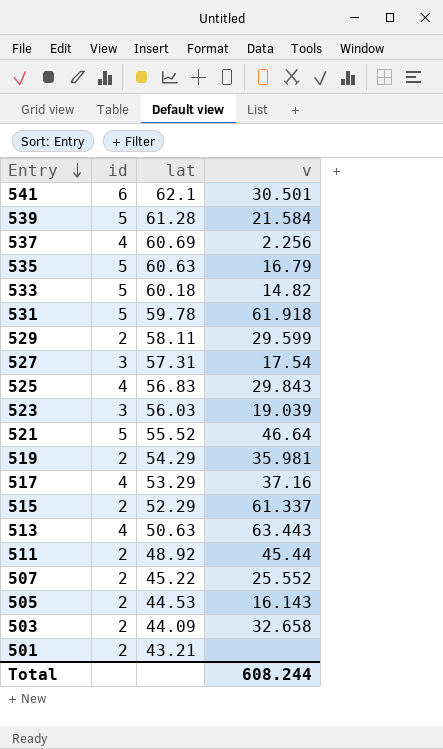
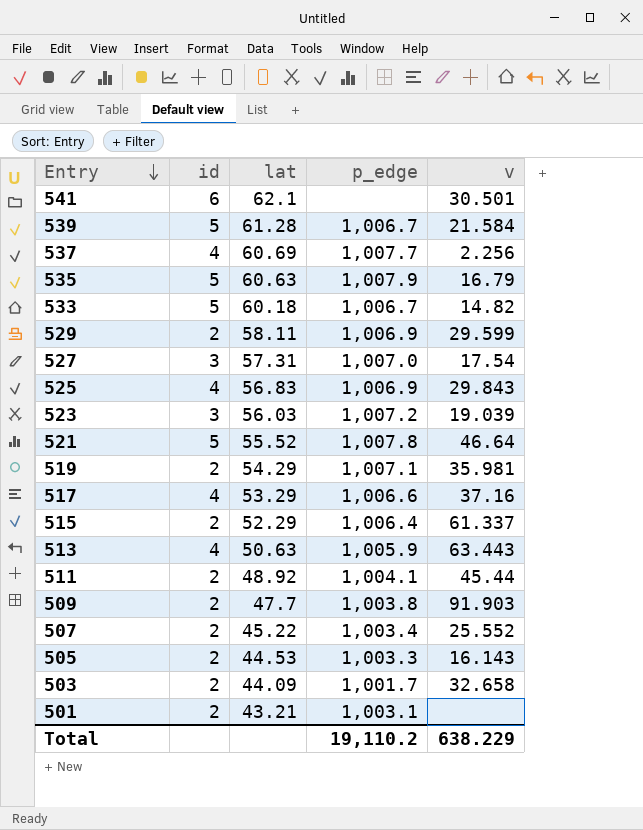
column p_edge | position: none -> 4
row 531: 5 | 59.78 | 61.918 -> none
row 509: none -> 2 | 47.7 | 1,003.8 | 91.903
Total | v: 608.244 -> 638.229

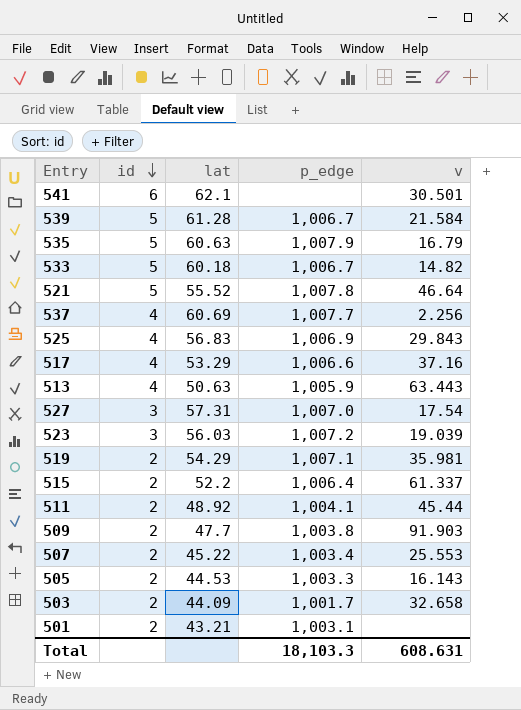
row order: Entry descending -> id descending
row 529: 2 | 58.11 | 1,006.9 | 29.599 -> none
515 | lat: 52.29 -> 52.2
507 | v: 25.552 -> 25.553
Total | p_edge: 19,110.2 -> 18,103.3
Total | v: 638.229 -> 608.631

